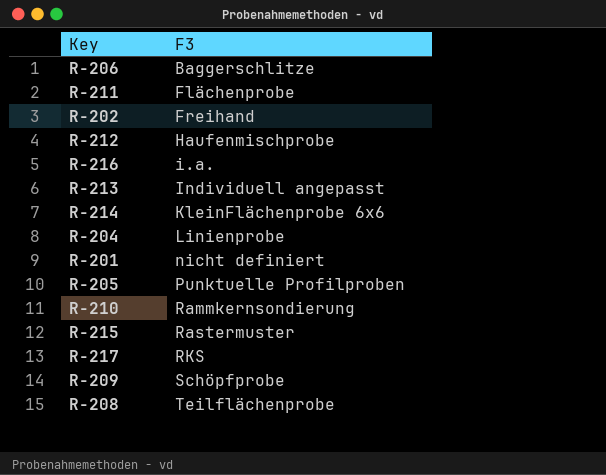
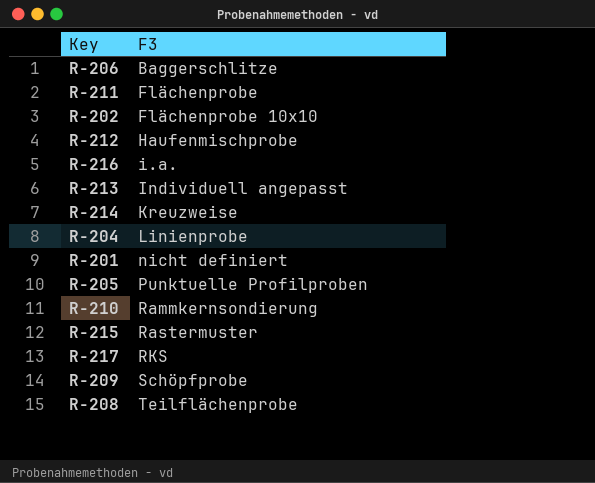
R-202 | F3: Freihand -> Flächenprobe 10x10
R-214 | F3: KleinFlächenprobe 6x6 -> Kreuzweise

